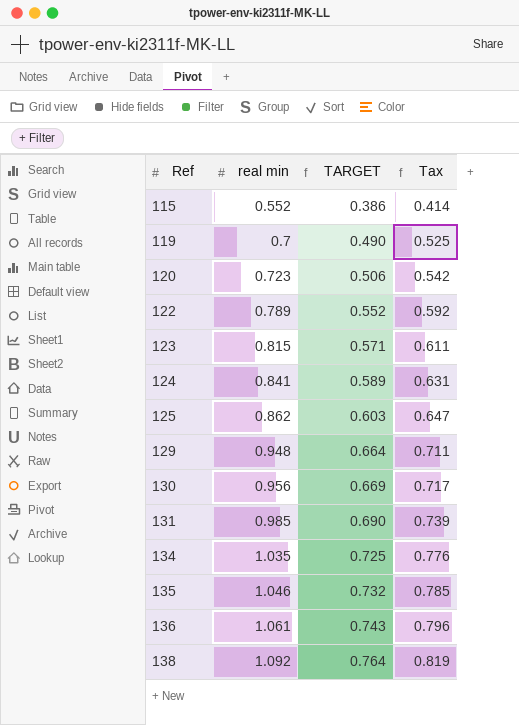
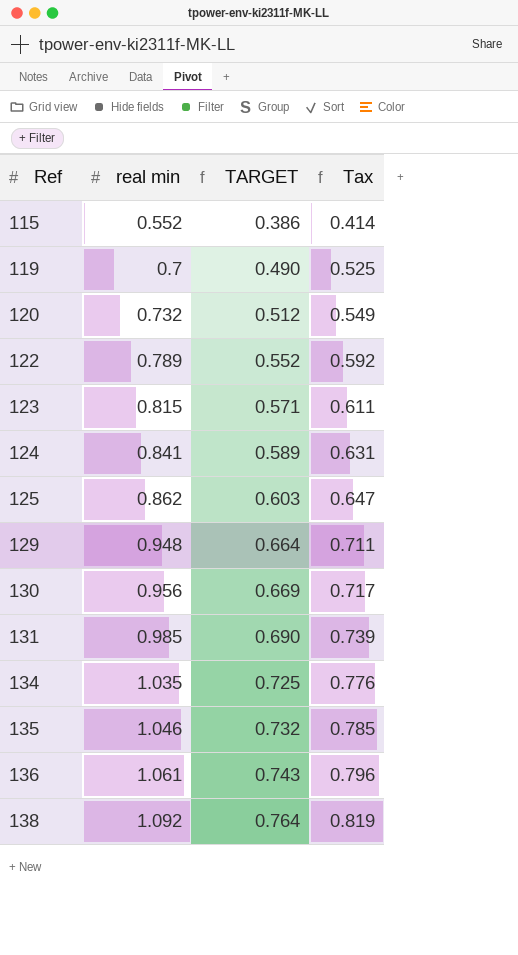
120 | real min: 0.723 -> 0.732
120 | TARGET: 0.506 -> 0.512
120 | Tax: 0.542 -> 0.549

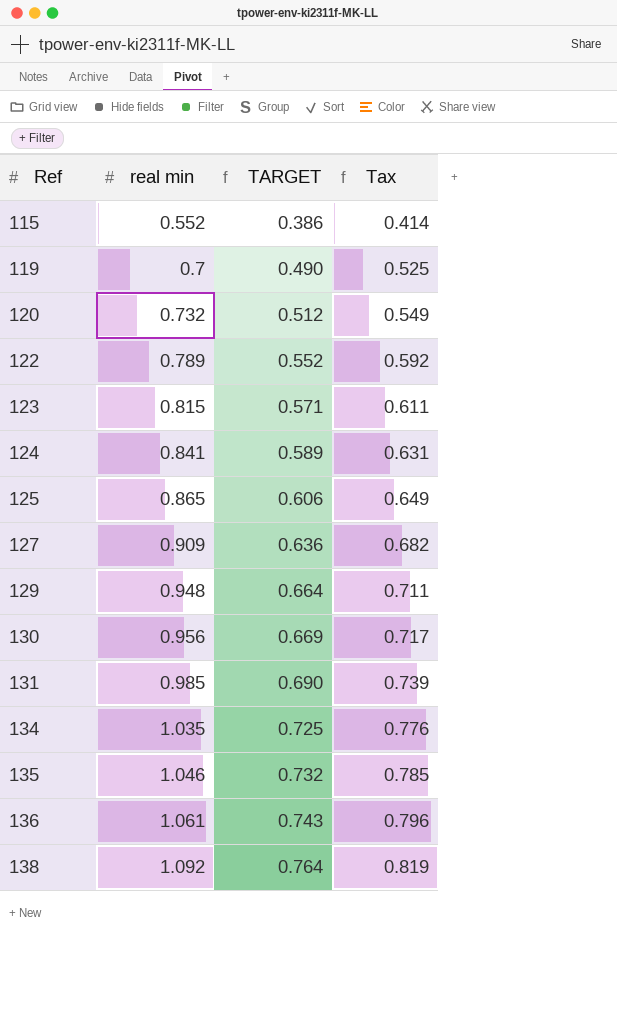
125 | real min: 0.862 -> 0.865
125 | TARGET: 0.603 -> 0.606
125 | Tax: 0.647 -> 0.649
row 127: none -> 0.909 | 0.636 | 0.682

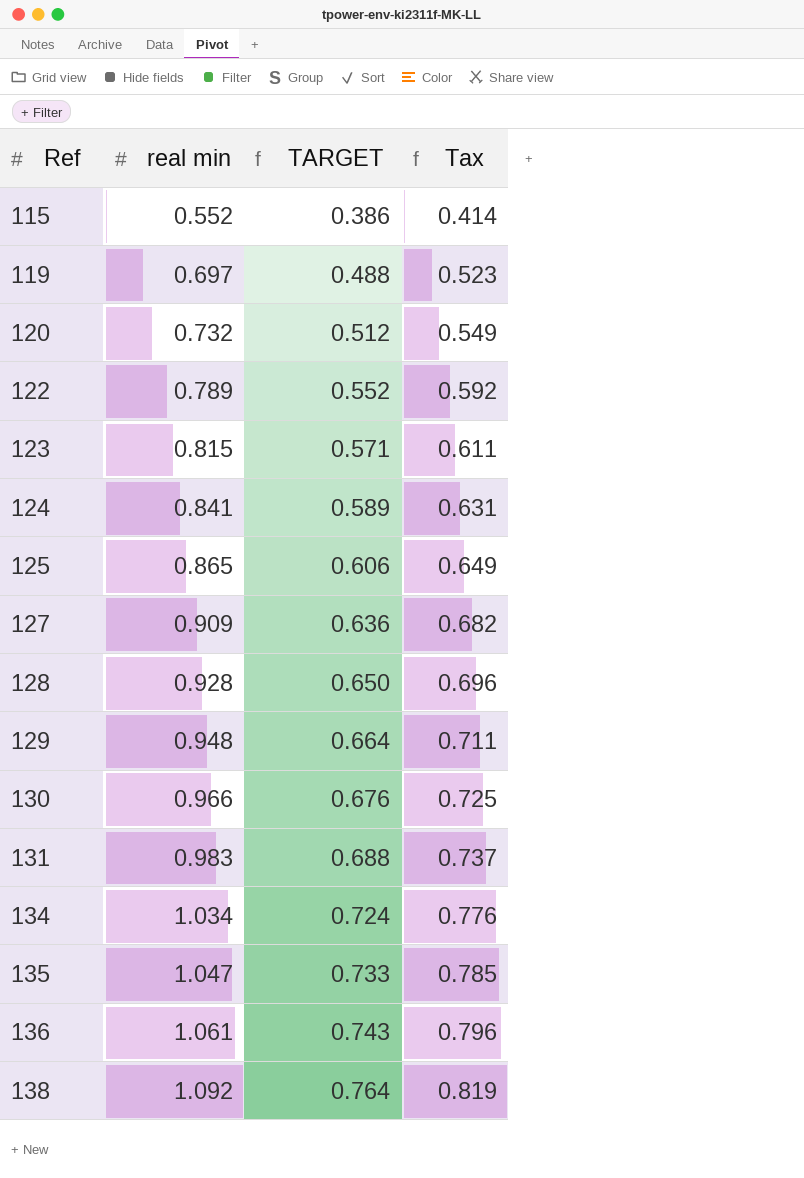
119 | real min: 0.7 -> 0.697
119 | TARGET: 0.490 -> 0.488
119 | Tax: 0.525 -> 0.523
row 128: none -> 0.928 | 0.650 | 0.696
130 | real min: 0.956 -> 0.966
130 | TARGET: 0.669 -> 0.676
130 | Tax: 0.717 -> 0.725
131 | real min: 0.985 -> 0.983
131 | TARGET: 0.690 -> 0.688
131 | Tax: 0.739 -> 0.737
134 | real min: 1.035 -> 1.034
134 | TARGET: 0.725 -> 0.724
135 | real min: 1.046 -> 1.047
135 | TARGET: 0.732 -> 0.733

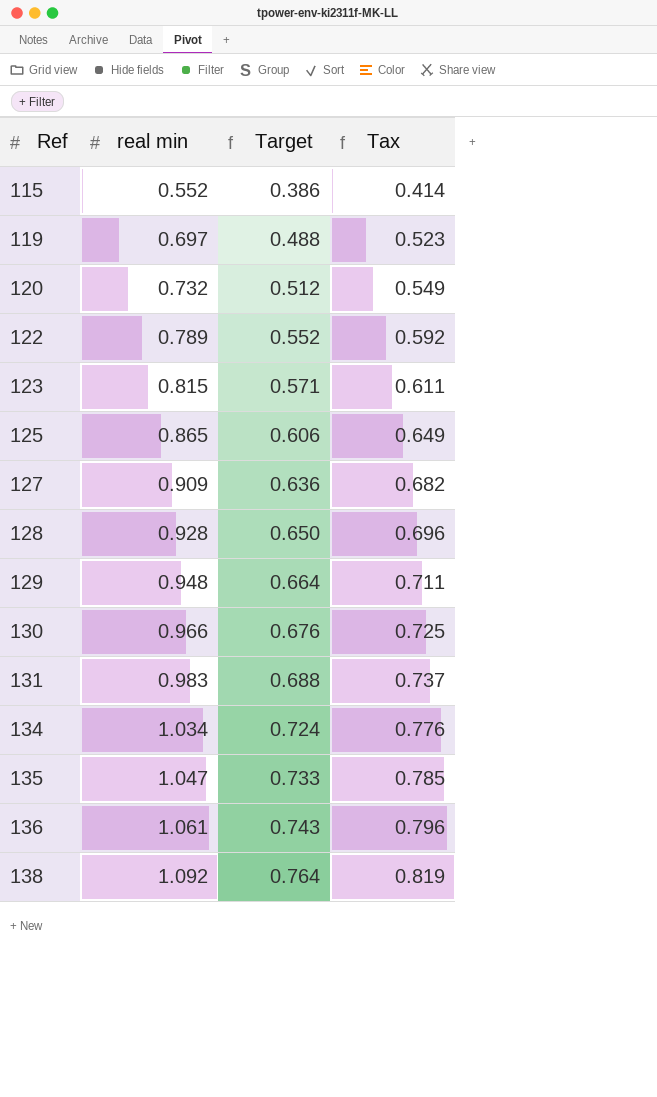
column name: TARGET -> Target
row 124: 0.841 | 0.589 | 0.631 -> none

